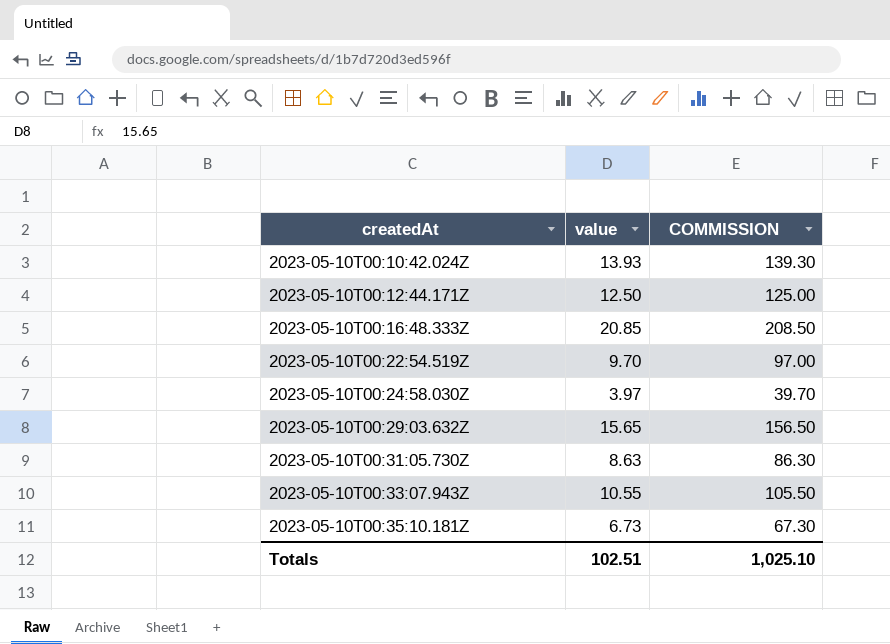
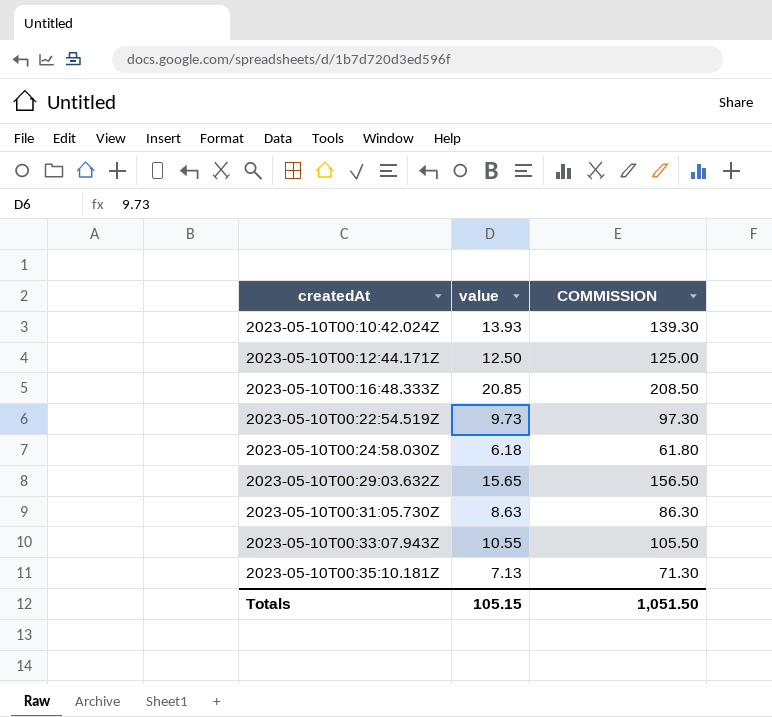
2023-05-10T00:22:54.519Z | value: 9.70 -> 9.73
2023-05-10T00:22:54.519Z | COMMISSION: 97.00 -> 97.30
2023-05-10T00:24:58.030Z | value: 3.97 -> 6.18
2023-05-10T00:24:58.030Z | COMMISSION: 39.70 -> 61.80
2023-05-10T00:35:10.181Z | value: 6.73 -> 7.13
2023-05-10T00:35:10.181Z | COMMISSION: 67.30 -> 71.30
Totals | value: 102.51 -> 105.15
Totals | COMMISSION: 1,025.10 -> 1,051.50

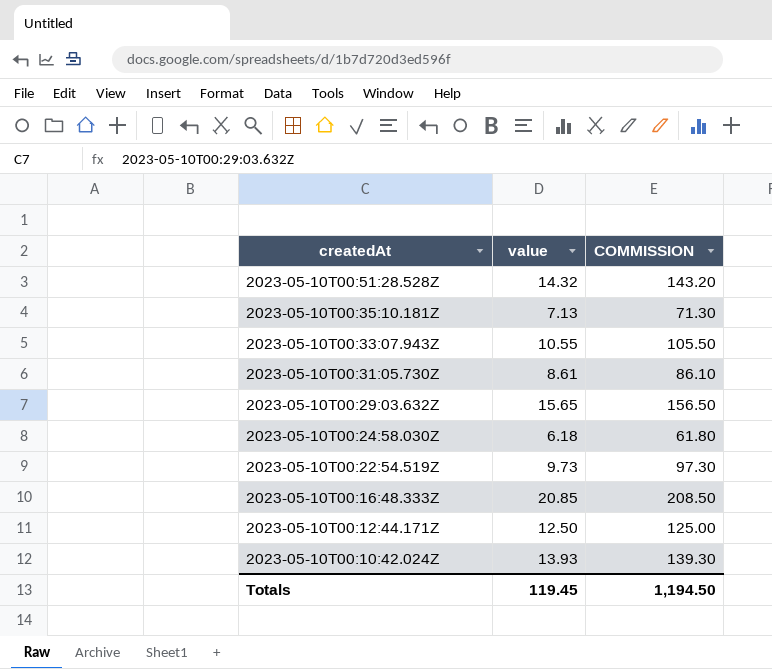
row order: createdAt ascending -> createdAt descending
row 2023-05-10T00:51:28.528Z: none -> 14.32 | 143.20
2023-05-10T00:31:05.730Z | value: 8.63 -> 8.61
2023-05-10T00:31:05.730Z | COMMISSION: 86.30 -> 86.10
Totals | value: 105.15 -> 119.45
Totals | COMMISSION: 1,051.50 -> 1,194.50

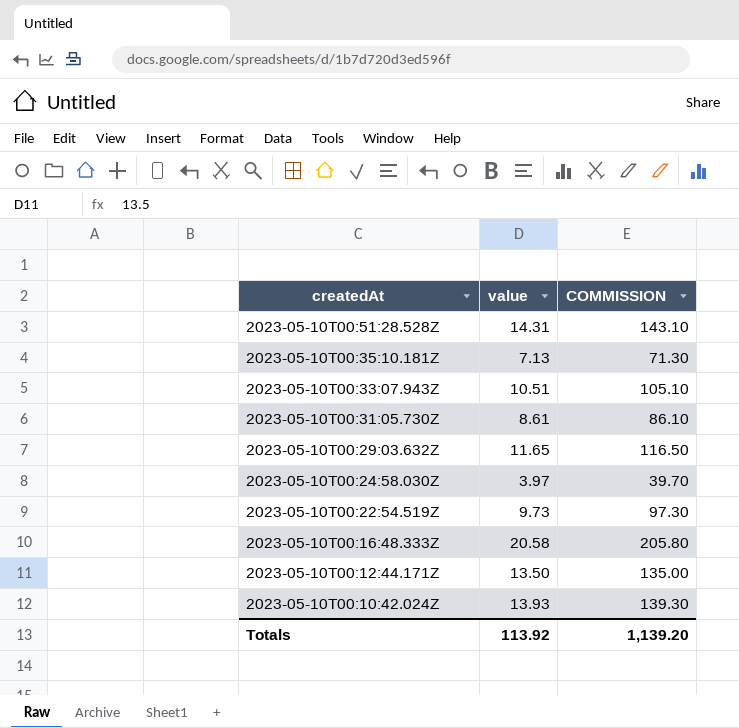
2023-05-10T00:51:28.528Z | value: 14.32 -> 14.31
2023-05-10T00:51:28.528Z | COMMISSION: 143.20 -> 143.10
2023-05-10T00:33:07.943Z | value: 10.55 -> 10.51
2023-05-10T00:33:07.943Z | COMMISSION: 105.50 -> 105.10
2023-05-10T00:29:03.632Z | value: 15.65 -> 11.65
2023-05-10T00:29:03.632Z | COMMISSION: 156.50 -> 116.50
2023-05-10T00:24:58.030Z | value: 6.18 -> 3.97
2023-05-10T00:24:58.030Z | COMMISSION: 61.80 -> 39.70
2023-05-10T00:16:48.333Z | value: 20.85 -> 20.58
2023-05-10T00:16:48.333Z | COMMISSION: 208.50 -> 205.80
2023-05-10T00:12:44.171Z | value: 12.50 -> 13.50
2023-05-10T00:12:44.171Z | COMMISSION: 125.00 -> 135.00
Totals | value: 119.45 -> 113.92
Totals | COMMISSION: 1,194.50 -> 1,139.20

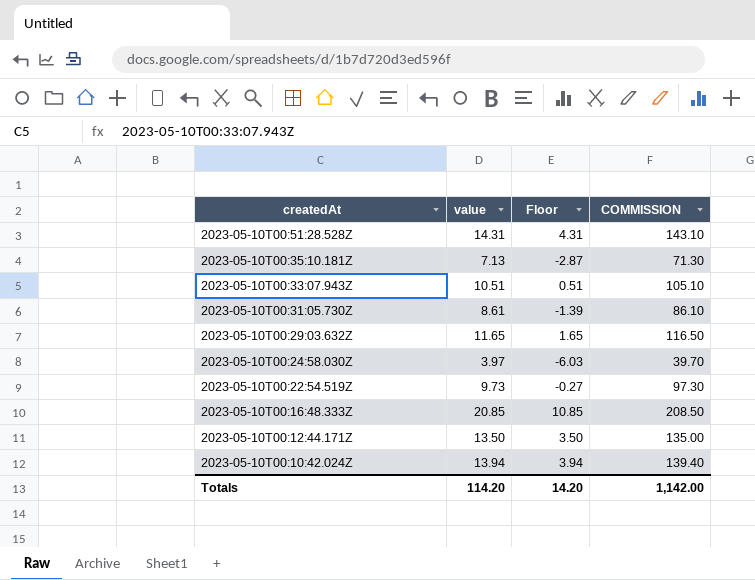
column Floor | formula: none -> [value] - 10
2023-05-10T00:16:48.333Z | value: 20.58 -> 20.85
2023-05-10T00:16:48.333Z | COMMISSION: 205.80 -> 208.50
2023-05-10T00:10:42.024Z | value: 13.93 -> 13.94
2023-05-10T00:10:42.024Z | COMMISSION: 139.30 -> 139.40
Totals | value: 113.92 -> 114.20
Totals | COMMISSION: 1,139.20 -> 1,142.00

